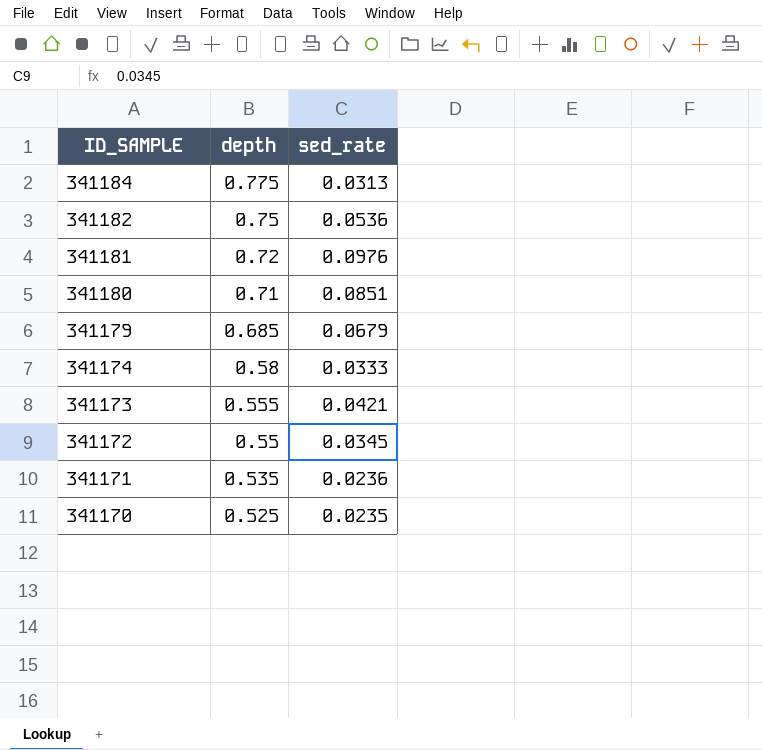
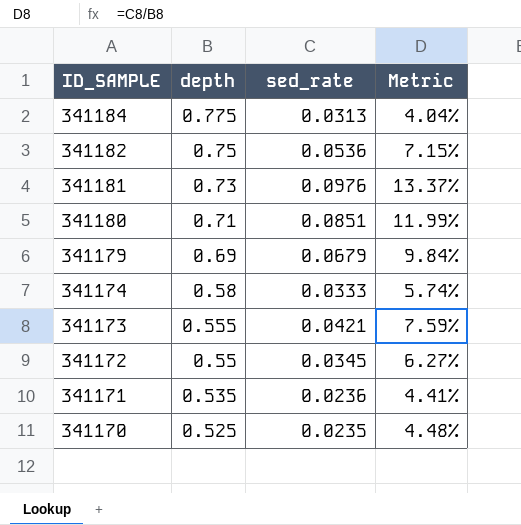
column Metric | formula: none -> [sed_rate] / [depth]
341181 | depth: 0.72 -> 0.73
341179 | depth: 0.685 -> 0.69

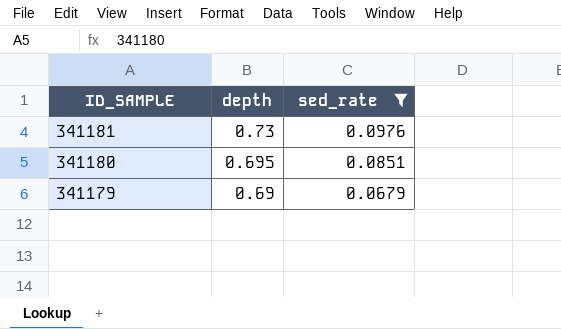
filter: none -> sed_rate >= 0.0679
column Metric | formula: [sed_rate] / [depth] -> none
341180 | depth: 0.71 -> 0.695

